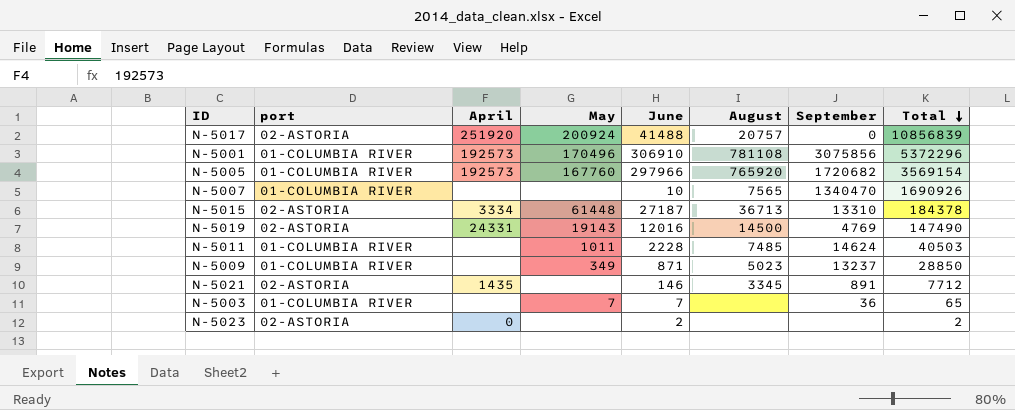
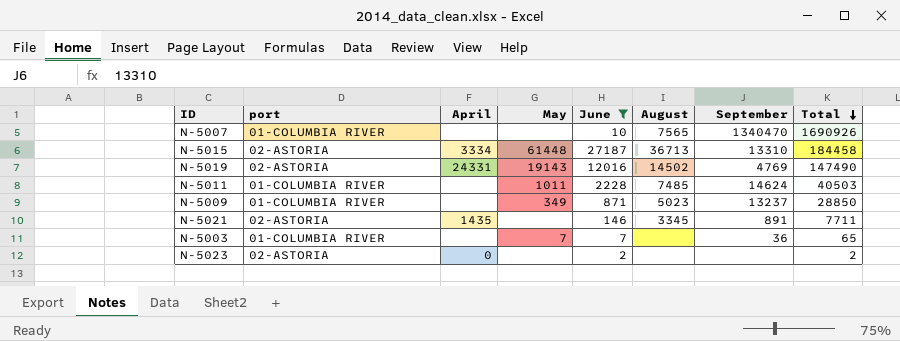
filter: none -> June <= 27187
N-5015 | Total: 184378 -> 184458
N-5019 | August: 14500 -> 14502
N-5021 | Total: 7712 -> 7711

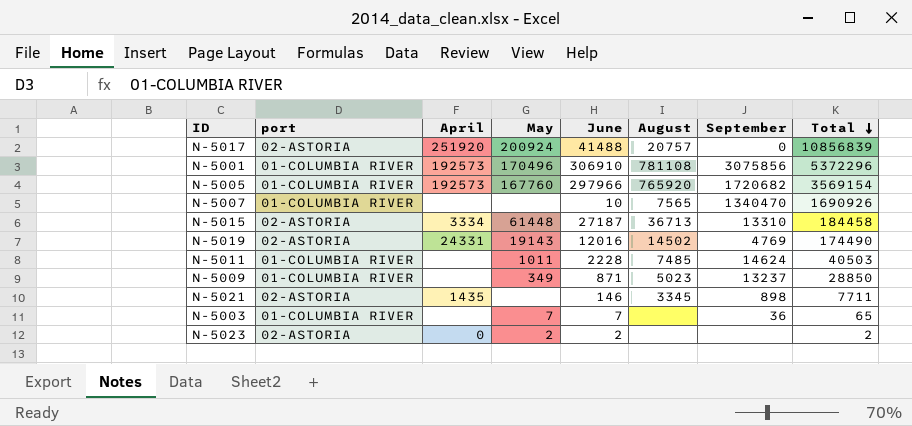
filter: June <= 27187 -> none
N-5019 | Total: 147490 -> 174490
N-5021 | September: 891 -> 898
N-5023 | May: none -> 2

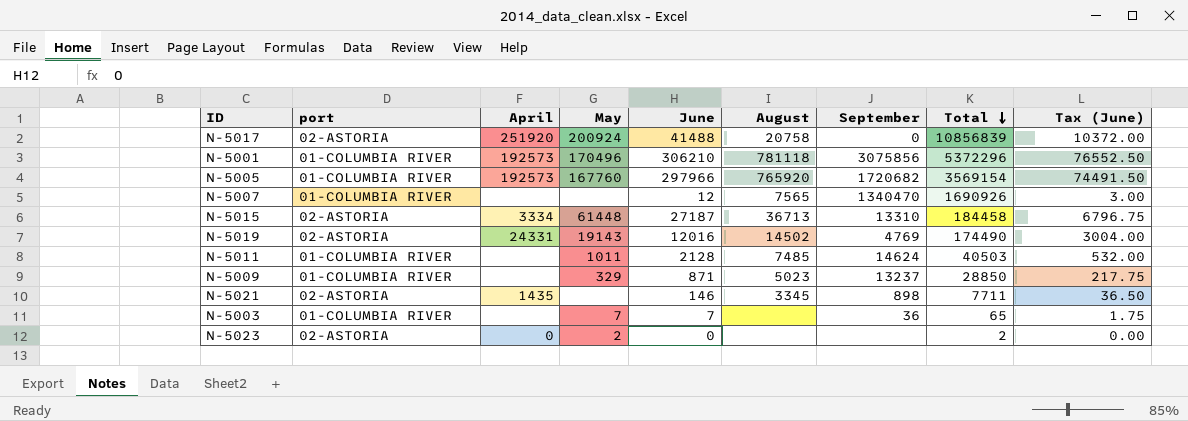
column Tax (June) | formula: none -> [June] * 0.25
N-5017 | August: 20757 -> 20758
N-5001 | June: 306910 -> 306210
N-5001 | August: 781108 -> 781118
N-5007 | June: 10 -> 12
N-5011 | June: 2228 -> 2128
N-5009 | May: 349 -> 329
N-5023 | June: 2 -> 0

